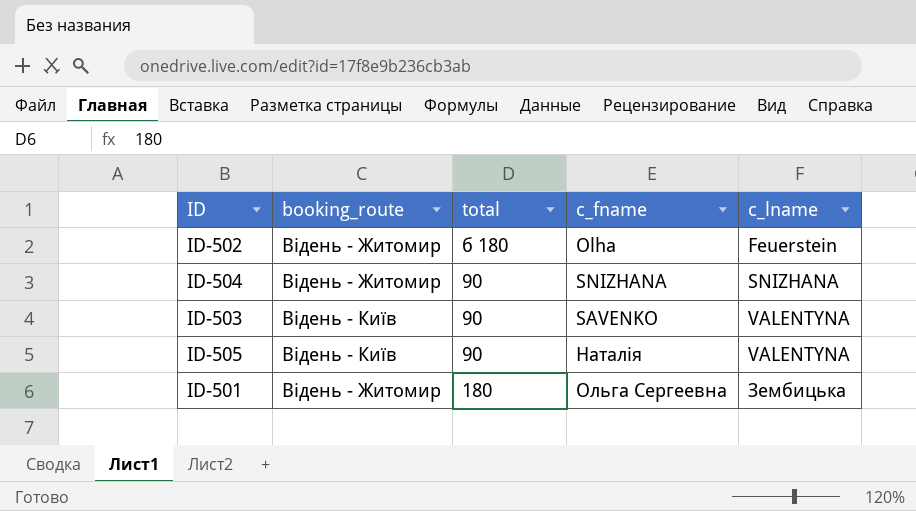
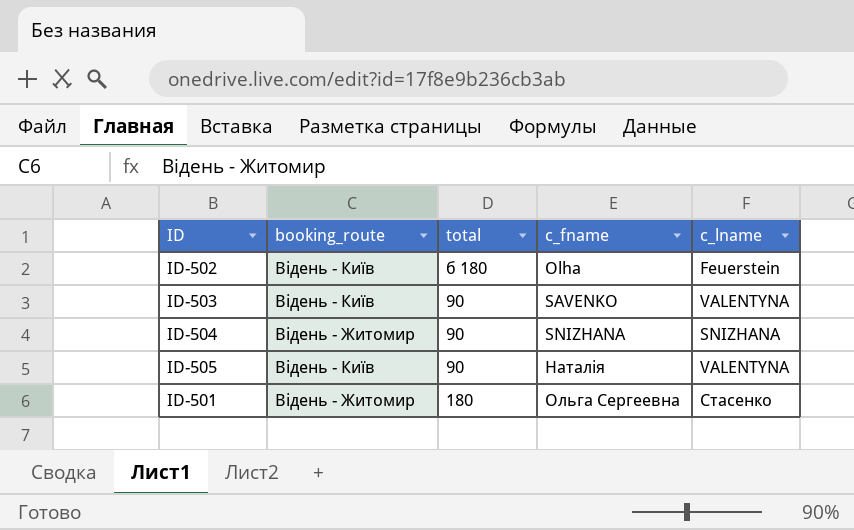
row order: c_lname ascending -> c_fname ascending
ID-502 | booking_route: Відень - Житомир -> Відень - Київ
ID-501 | c_lname: Зембицька -> Стасенко

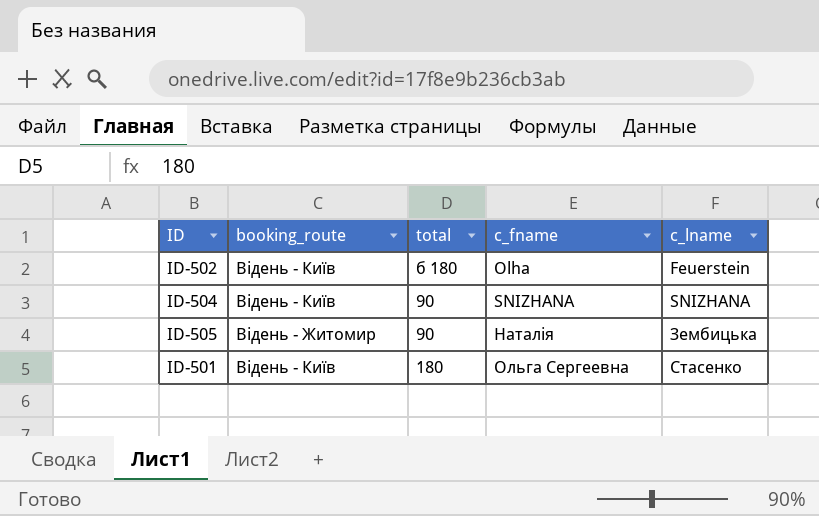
row ID-503: Відень - Київ | 90 | SAVENKO | VALENTYNA -> none
ID-504 | booking_route: Відень - Житомир -> Відень - Київ
ID-505 | booking_route: Відень - Київ -> Відень - Житомир
ID-505 | c_lname: VALENTYNA -> Зембицька
ID-501 | booking_route: Відень - Житомир -> Відень - Київ

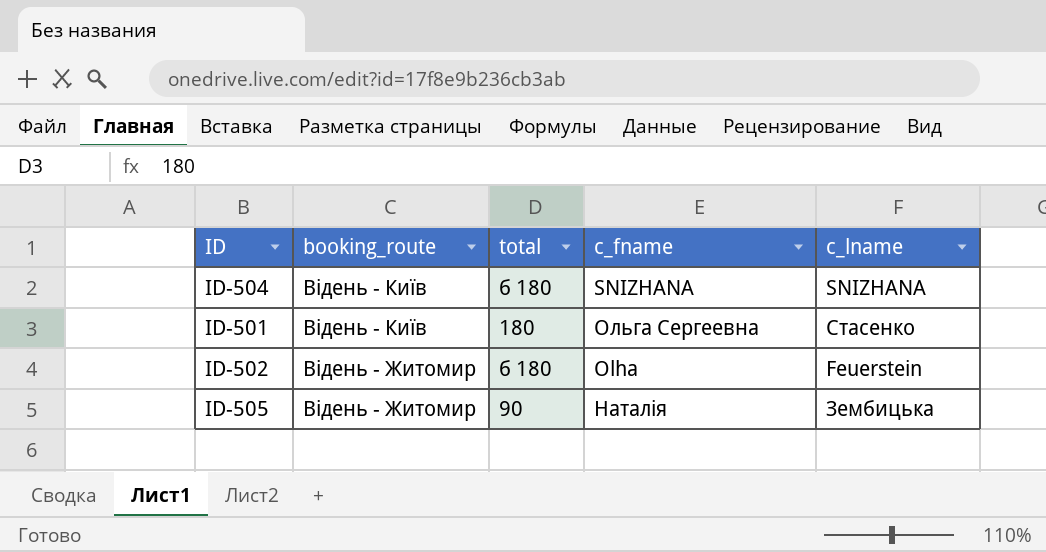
row order: c_fname ascending -> booking_route descending
ID-504 | total: 90 -> б 180
ID-502 | booking_route: Відень - Київ -> Відень - Житомир

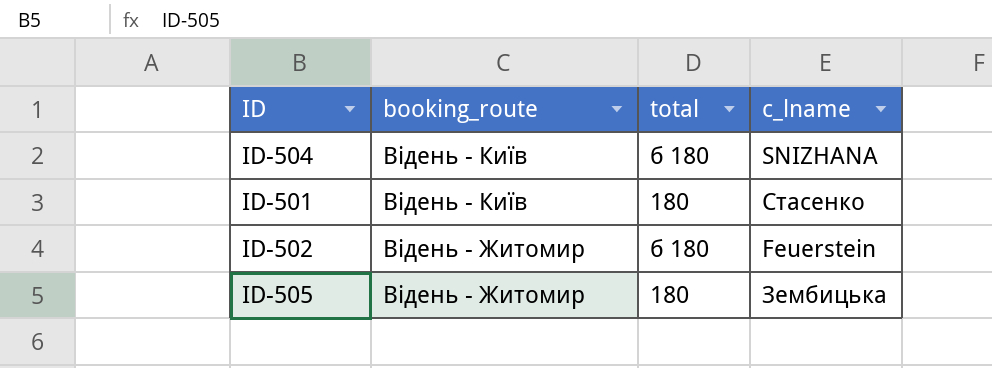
column c_fname | position: 4 -> none
ID-505 | total: 90 -> 180

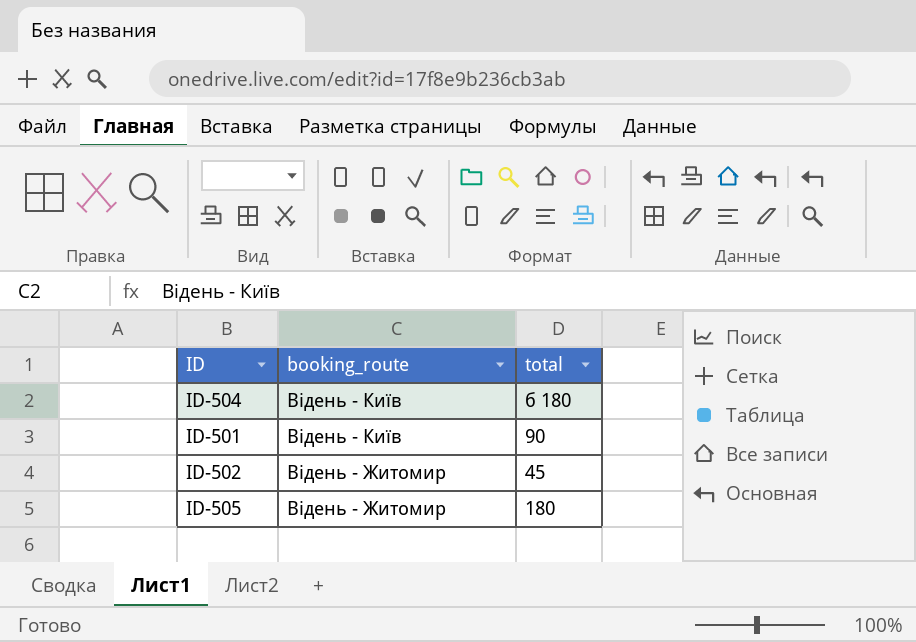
column c_lname | position: 4 -> none
ID-501 | total: 180 -> 90
ID-502 | total: б 180 -> 45

